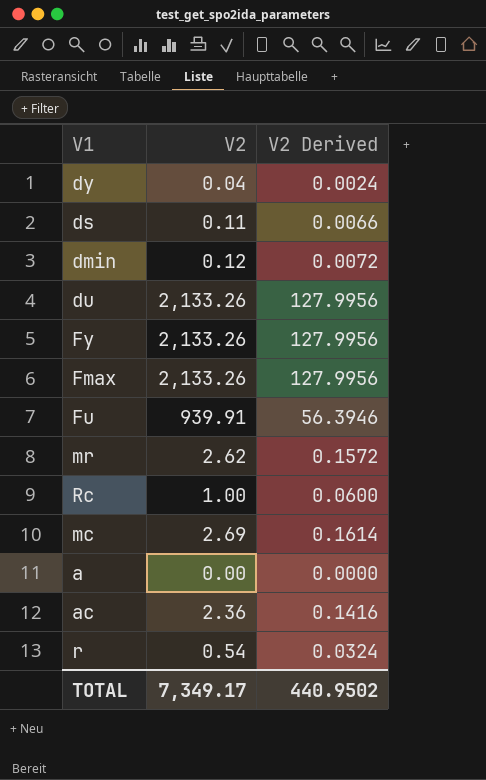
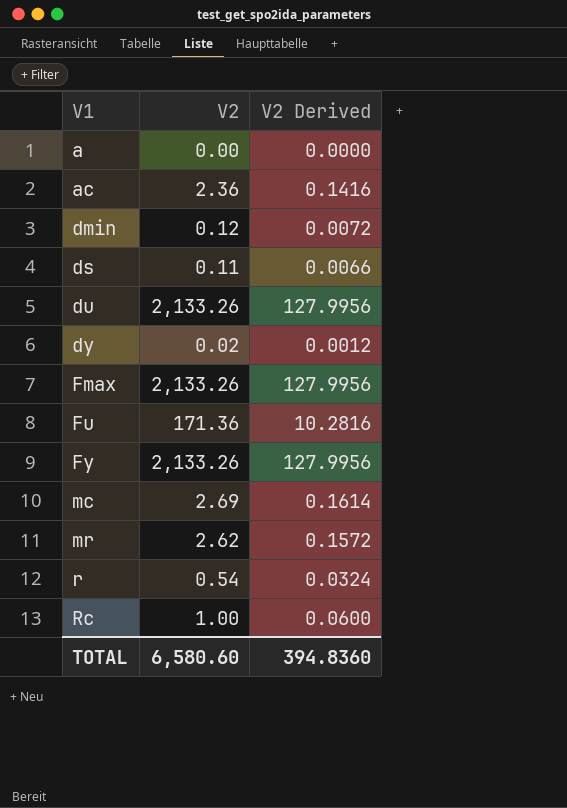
row order: none -> V1 ascending
dy | V2: 0.04 -> 0.02
dy | V2 Derived: 0.0024 -> 0.0012
Fu | V2: 939.91 -> 171.36
Fu | V2 Derived: 56.3946 -> 10.2816
TOTAL | V2: 7,349.17 -> 6,580.60
TOTAL | V2 Derived: 440.9502 -> 394.8360

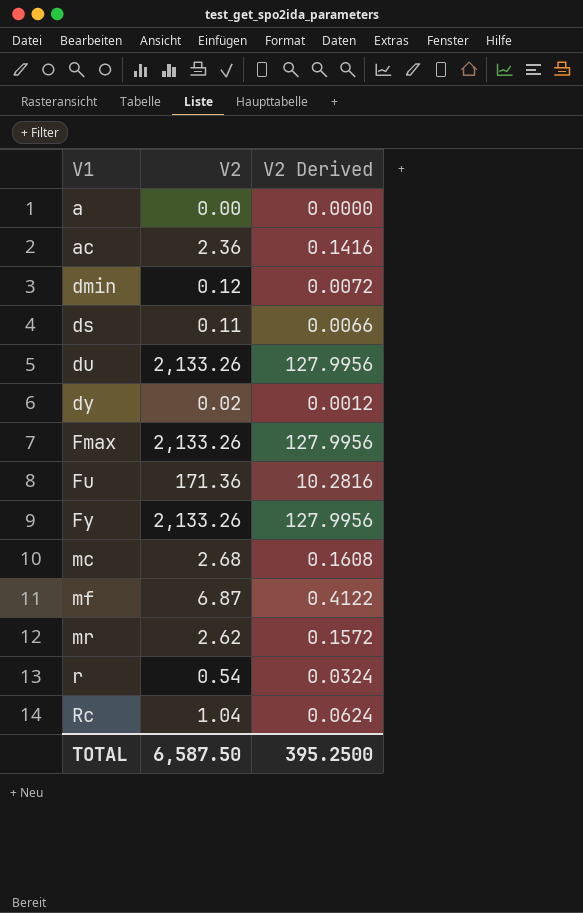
mc | V2: 2.69 -> 2.68
mc | V2 Derived: 0.1614 -> 0.1608
row mf: none -> 6.87 | 0.4122
Rc | V2: 1.00 -> 1.04
Rc | V2 Derived: 0.0600 -> 0.0624
TOTAL | V2: 6,580.60 -> 6,587.50
TOTAL | V2 Derived: 394.8360 -> 395.2500

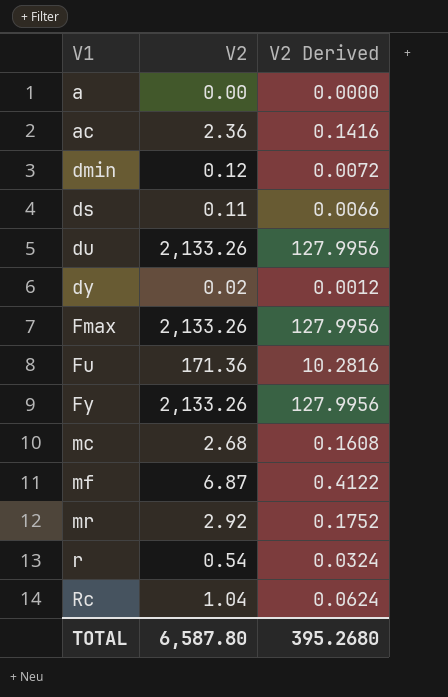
mr | V2: 2.62 -> 2.92
mr | V2 Derived: 0.1572 -> 0.1752
TOTAL | V2: 6,587.50 -> 6,587.80
TOTAL | V2 Derived: 395.2500 -> 395.2680

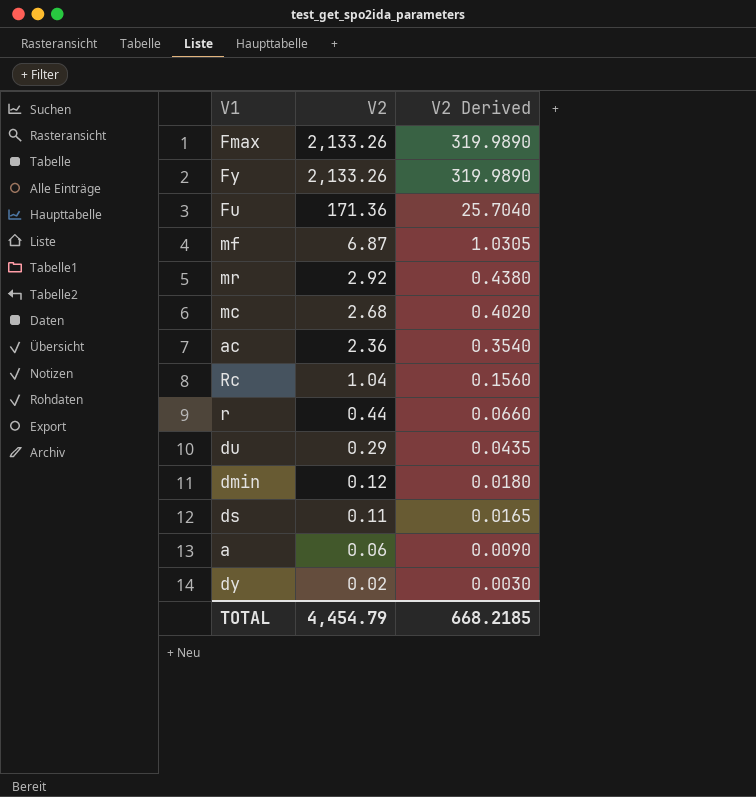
row order: V1 ascending -> V2 descending
column V2 Derived | formula: [V2] * 0.06 -> [V2] * 0.15
r | V2: 0.54 -> 0.44
du | V2: 2,133.26 -> 0.29
a | V2: 0.00 -> 0.06
TOTAL | V2: 6,587.80 -> 4,454.79
TOTAL | V2 Derived: 395.2680 -> 668.2185

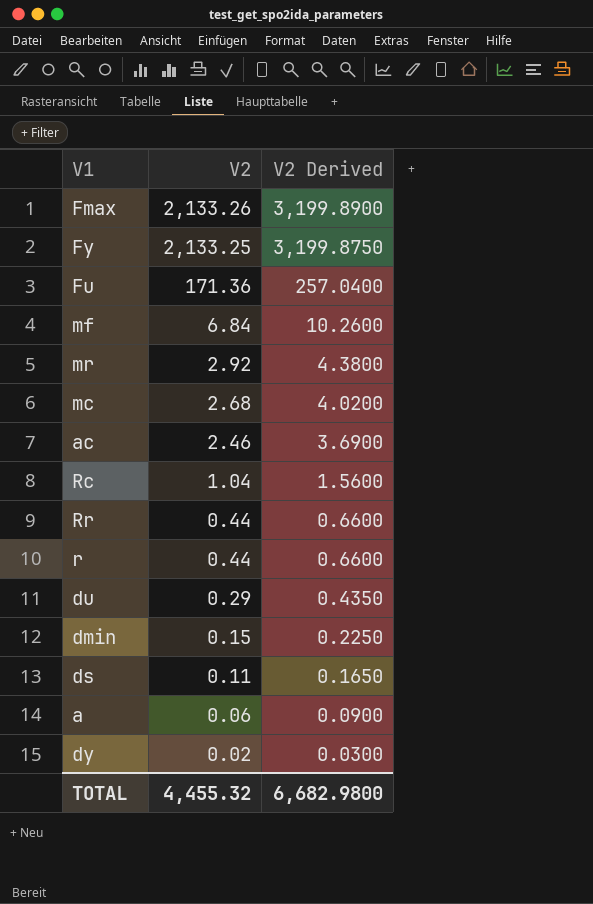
column V2 Derived | formula: [V2] * 0.15 -> [V2] * 1.5
Fy | V2: 2,133.26 -> 2,133.25
mf | V2: 6.87 -> 6.84
ac | V2: 2.36 -> 2.46
row Rr: none -> 0.44 | 0.6600
dmin | V2: 0.12 -> 0.15
TOTAL | V2: 4,454.79 -> 4,455.32
TOTAL | V2 Derived: 668.2185 -> 6,682.9800

